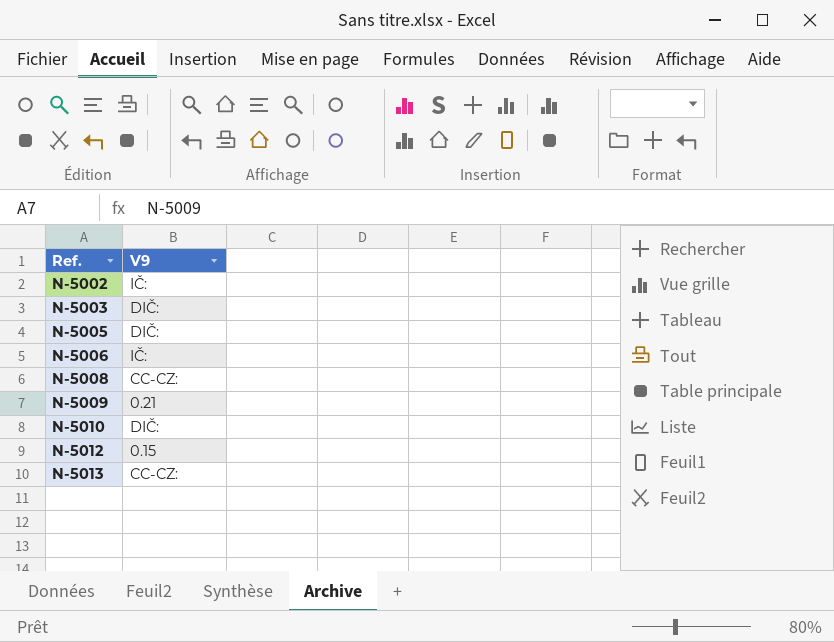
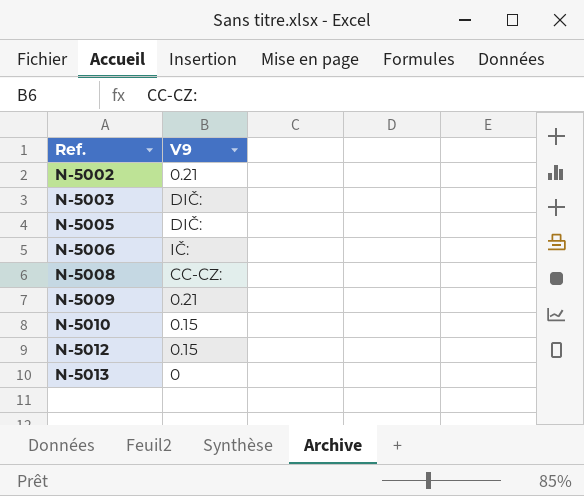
N-5002 | V9: IČ: -> 0.21
N-5010 | V9: DIČ: -> 0.15
N-5013 | V9: CC-CZ: -> 0

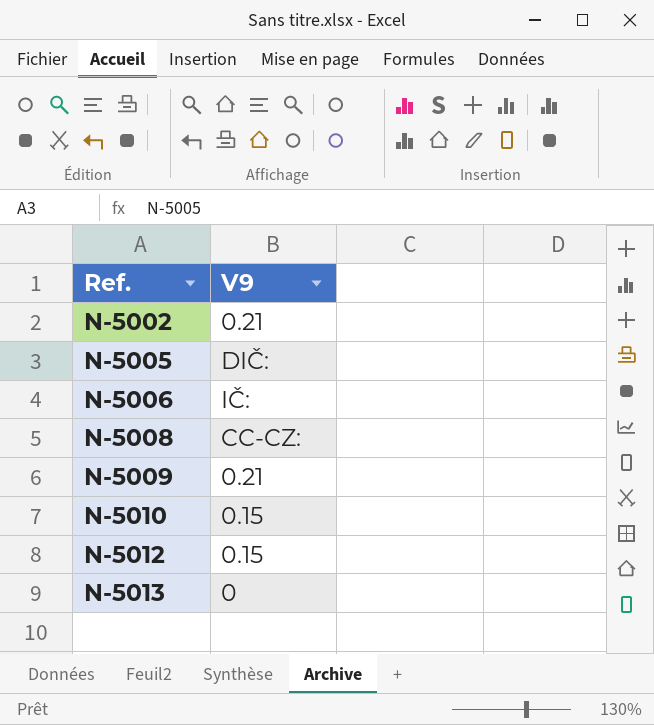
row N-5003: DIČ: -> none

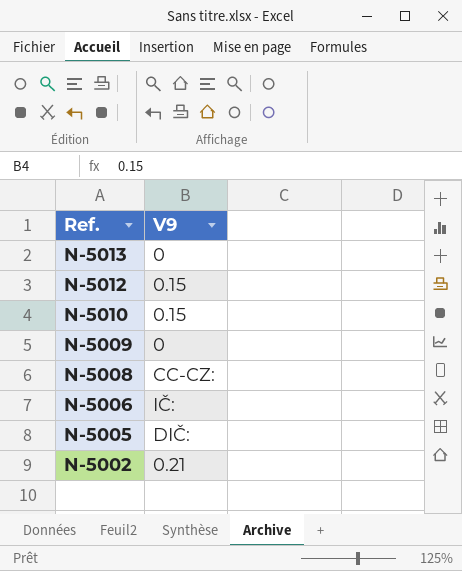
row order: Ref. ascending -> Ref. descending
N-5009 | V9: 0.21 -> 0

